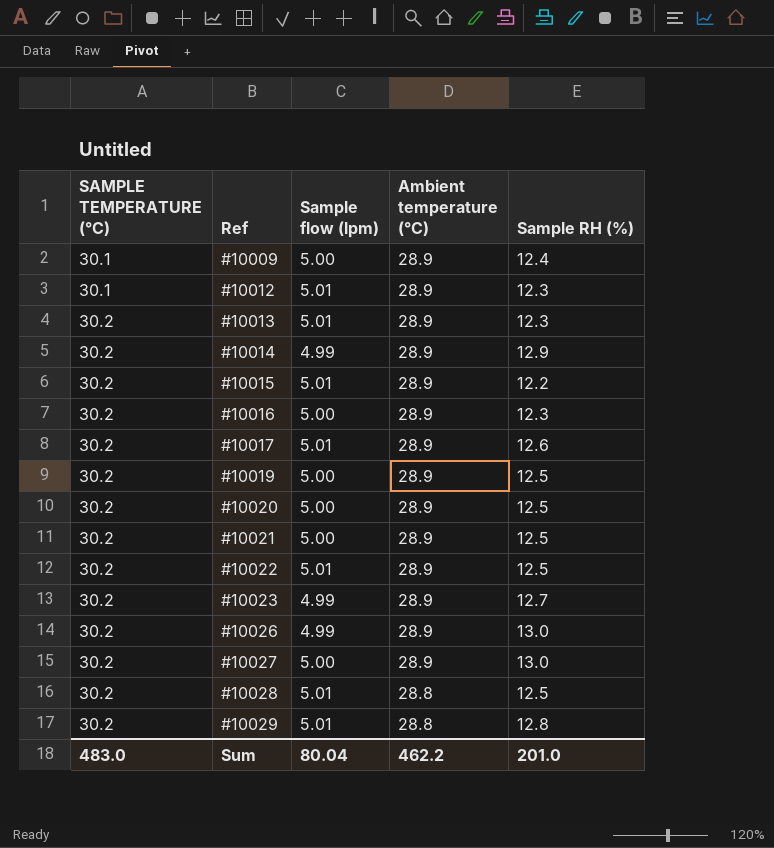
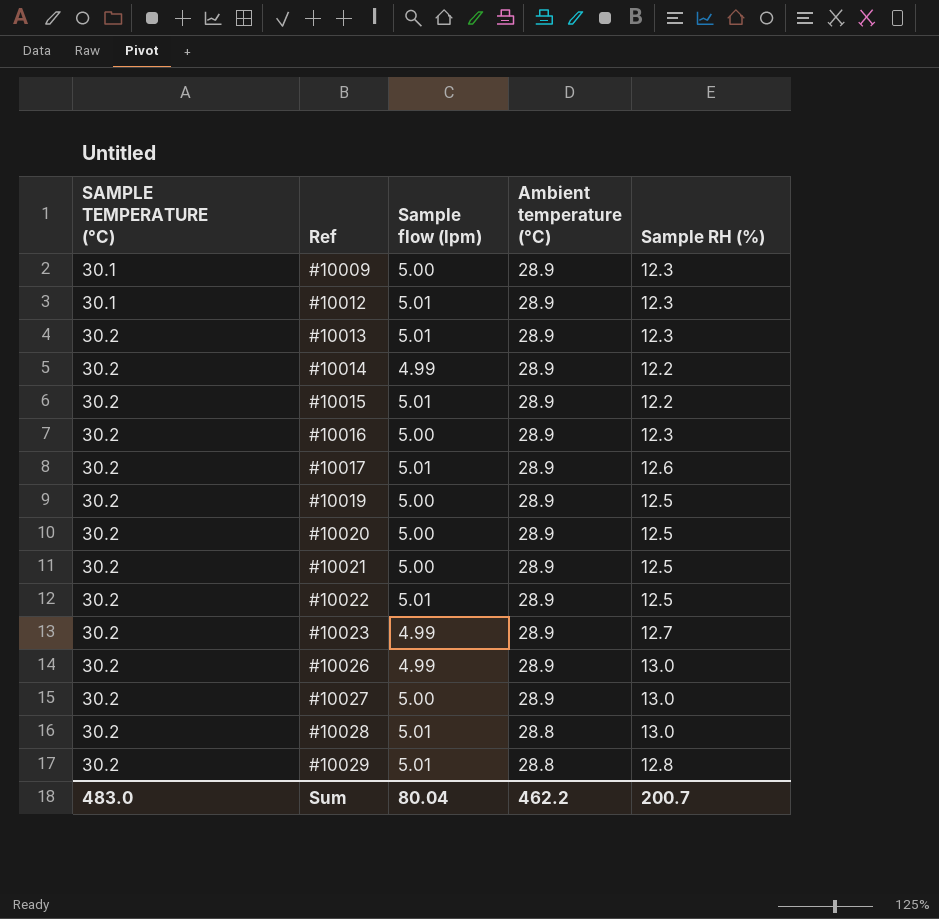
#10009 | Sample RH (%): 12.4 -> 12.3
#10014 | Sample RH (%): 12.9 -> 12.2
#10028 | Sample RH (%): 12.5 -> 13.0
Sum | Sample RH (%): 201.0 -> 200.7

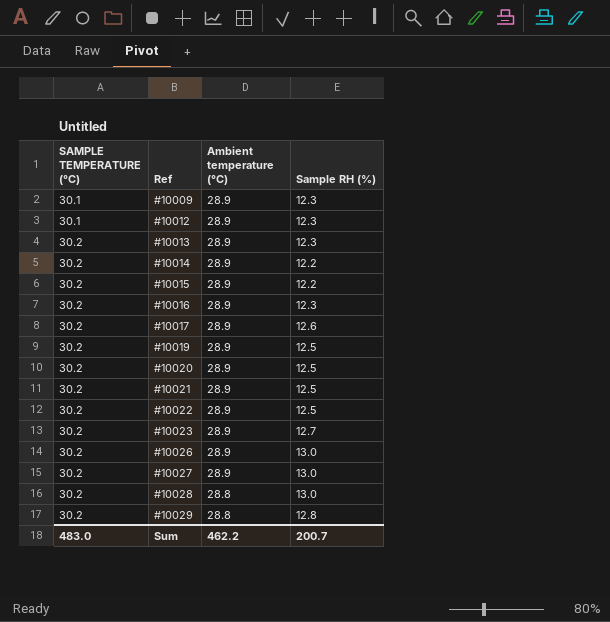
column Sample flow (lpm) | position: 3 -> none

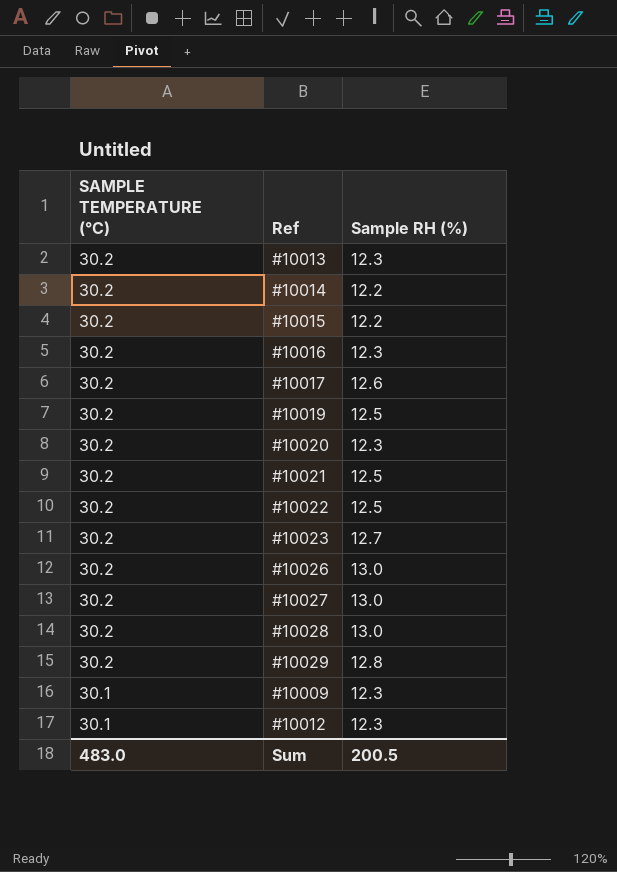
row order: SAMPLE TEMPERATURE (°C) ascending -> SAMPLE TEMPERATURE (°C) descending
column Ambient temperature (°C) | position: 3 -> none
#10020 | Sample RH (%): 12.5 -> 12.3
Sum | Sample RH (%): 200.7 -> 200.5

